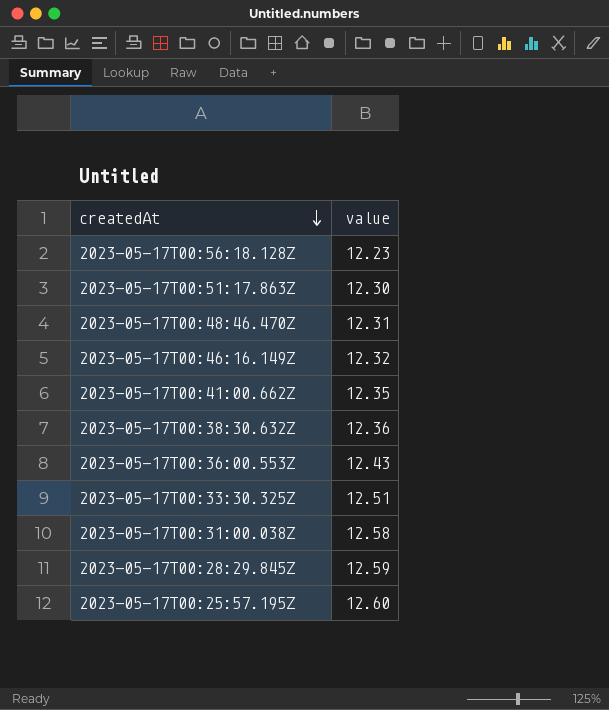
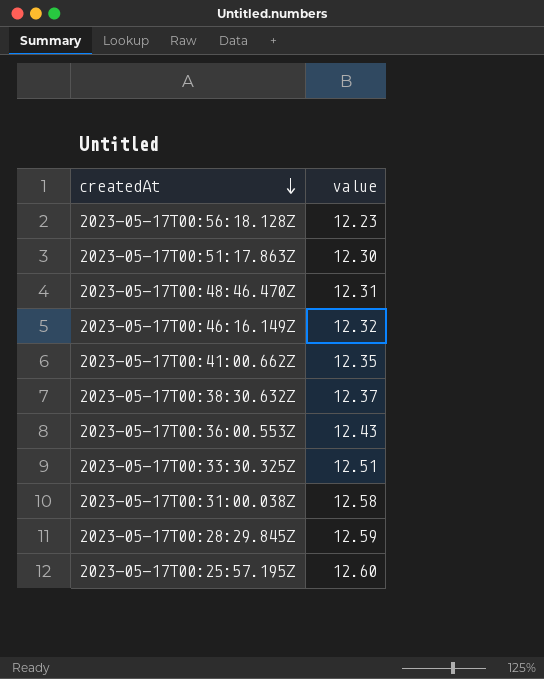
2023-05-17T00:38:30.632Z | value: 12.36 -> 12.37

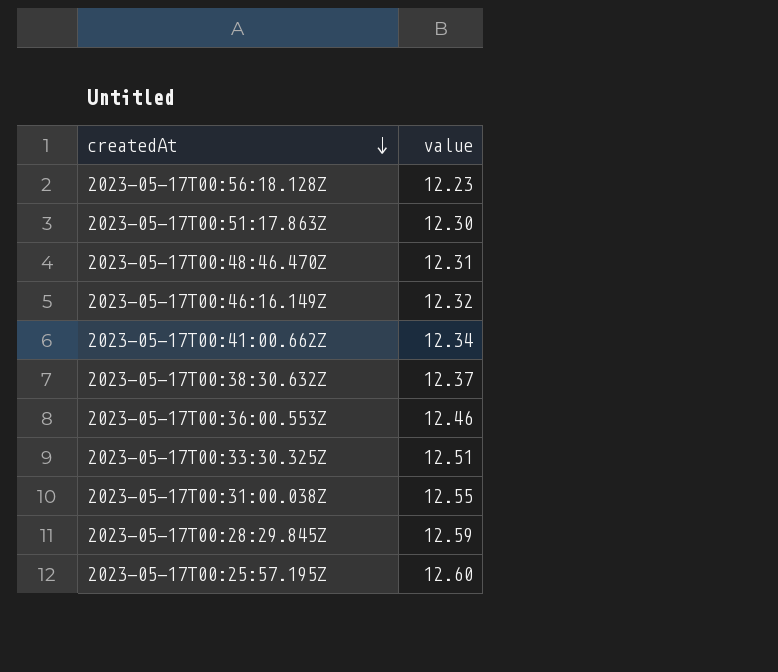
2023-05-17T00:41:00.662Z | value: 12.35 -> 12.34
2023-05-17T00:36:00.553Z | value: 12.43 -> 12.46
2023-05-17T00:31:00.038Z | value: 12.58 -> 12.55

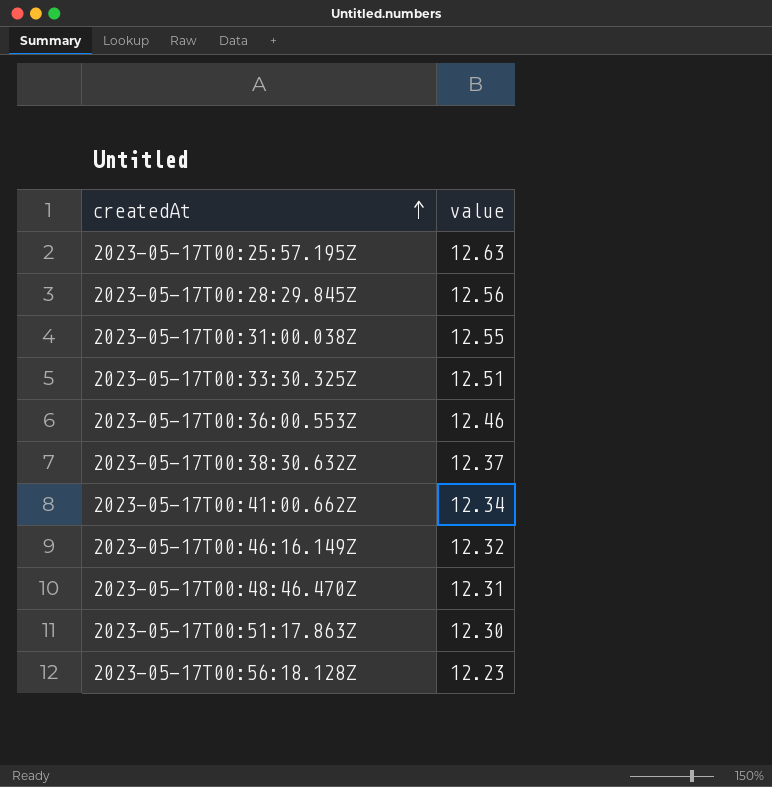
row order: createdAt descending -> createdAt ascending
2023-05-17T00:25:57.195Z | value: 12.60 -> 12.63
2023-05-17T00:28:29.845Z | value: 12.59 -> 12.56

